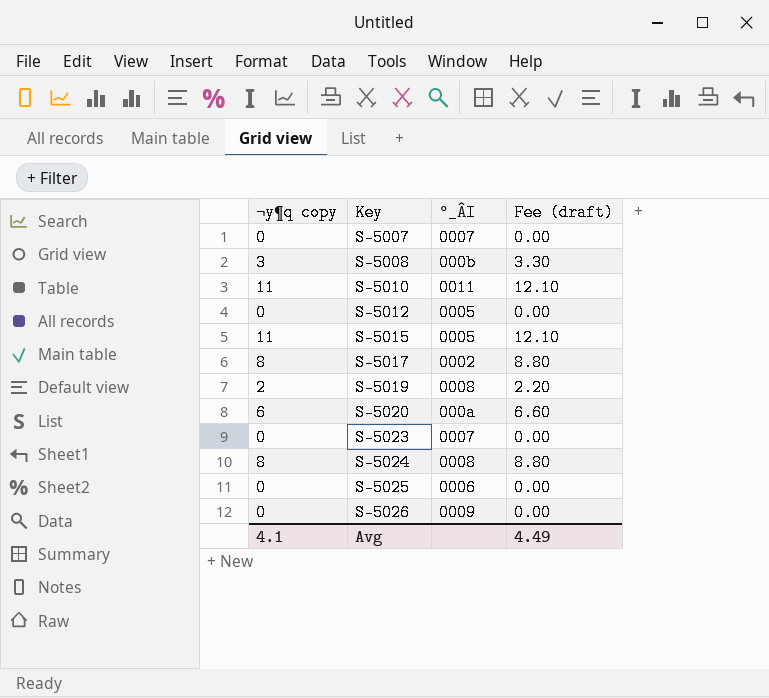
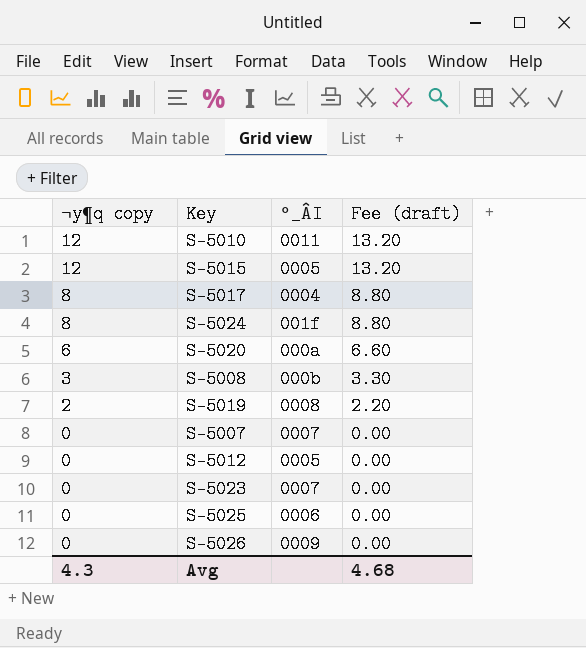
row order: Key ascending -> ¬y¶q copy descending
S-5010 | ¬y¶q copy: 11 -> 12
S-5010 | Fee (draft): 12.10 -> 13.20
S-5015 | ¬y¶q copy: 11 -> 12
S-5015 | Fee (draft): 12.10 -> 13.20
S-5017 | °_ÂI: 0002 -> 0004
S-5024 | °_ÂI: 0008 -> 001f
Avg | ¬y¶q copy: 4.1 -> 4.3
Avg | Fee (draft): 4.49 -> 4.68

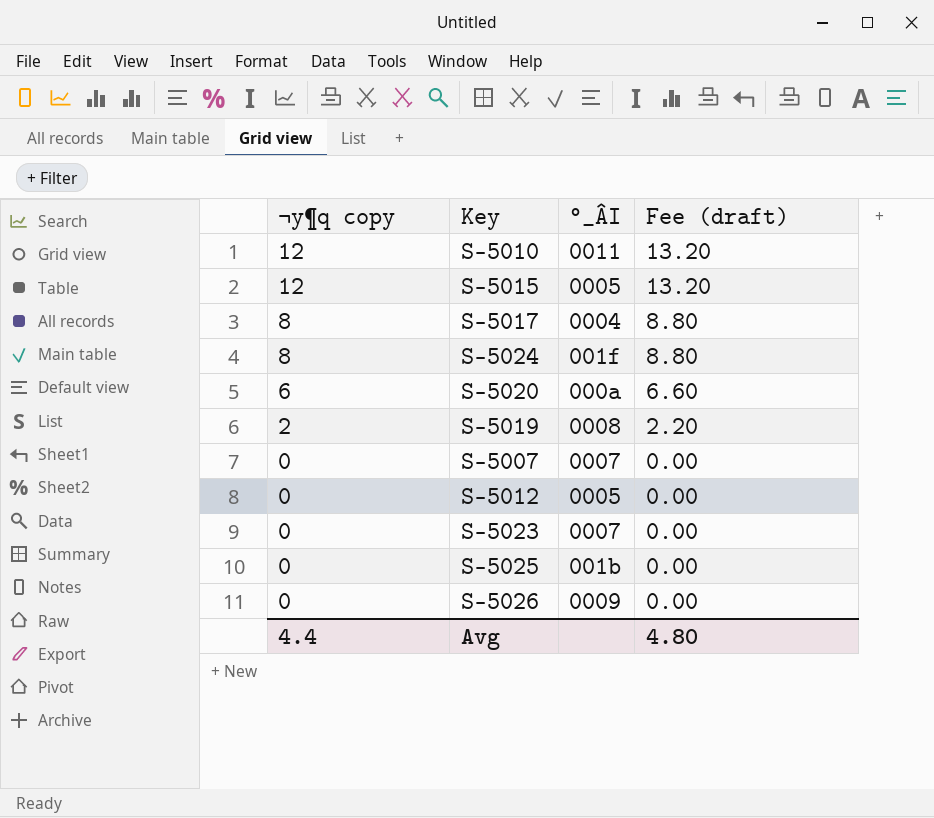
row S-5008: 3 | 000b | 3.30 -> none
S-5025 | °_ÂI: 0006 -> 001b
Avg | ¬y¶q copy: 4.3 -> 4.4
Avg | Fee (draft): 4.68 -> 4.80

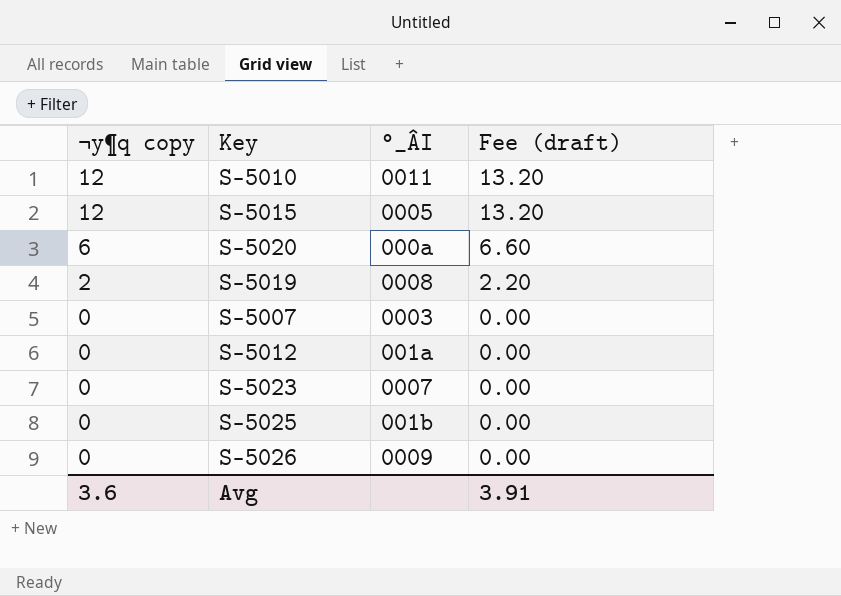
row S-5017: 8 | 0004 | 8.80 -> none
row S-5024: 8 | 001f | 8.80 -> none
S-5007 | °_ÂI: 0007 -> 0003
S-5012 | °_ÂI: 0005 -> 001a
Avg | ¬y¶q copy: 4.4 -> 3.6
Avg | Fee (draft): 4.80 -> 3.91

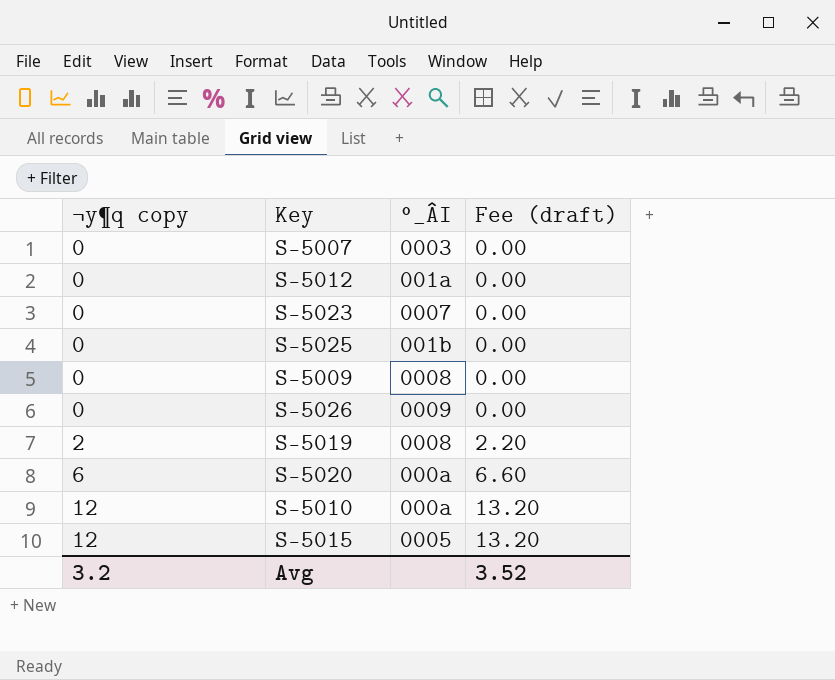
row order: ¬y¶q copy descending -> ¬y¶q copy ascending
row S-5009: none -> 0 | 0008 | 0.00
S-5010 | °_ÂI: 0011 -> 000a
Avg | ¬y¶q copy: 3.6 -> 3.2
Avg | Fee (draft): 3.91 -> 3.52

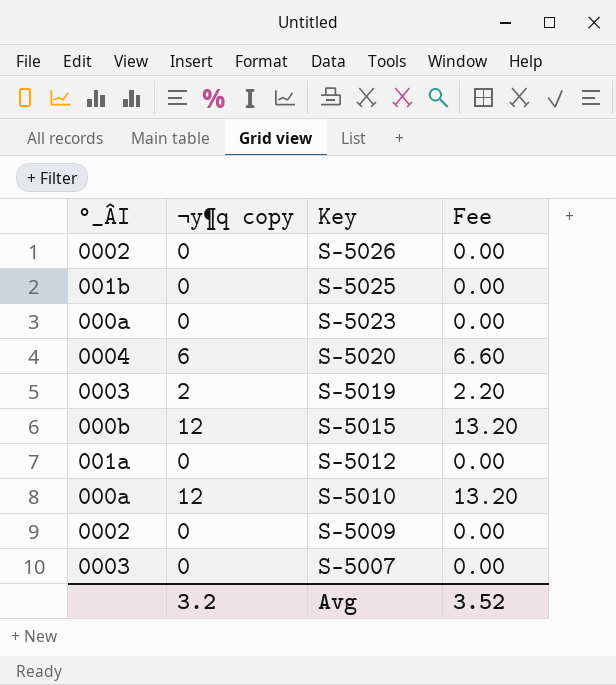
row order: ¬y¶q copy ascending -> Key descending
column °_ÂI | position: 3 -> 1
column name: Fee (draft) -> Fee
S-5026 | °_ÂI: 0009 -> 0002
S-5023 | °_ÂI: 0007 -> 000a
S-5020 | °_ÂI: 000a -> 0004
S-5019 | °_ÂI: 0008 -> 0003
S-5015 | °_ÂI: 0005 -> 000b
S-5009 | °_ÂI: 0008 -> 0002

